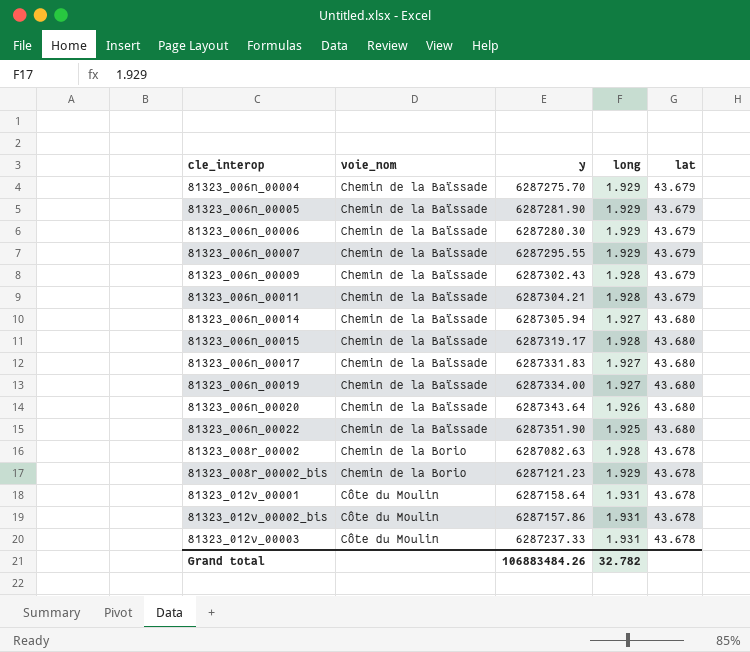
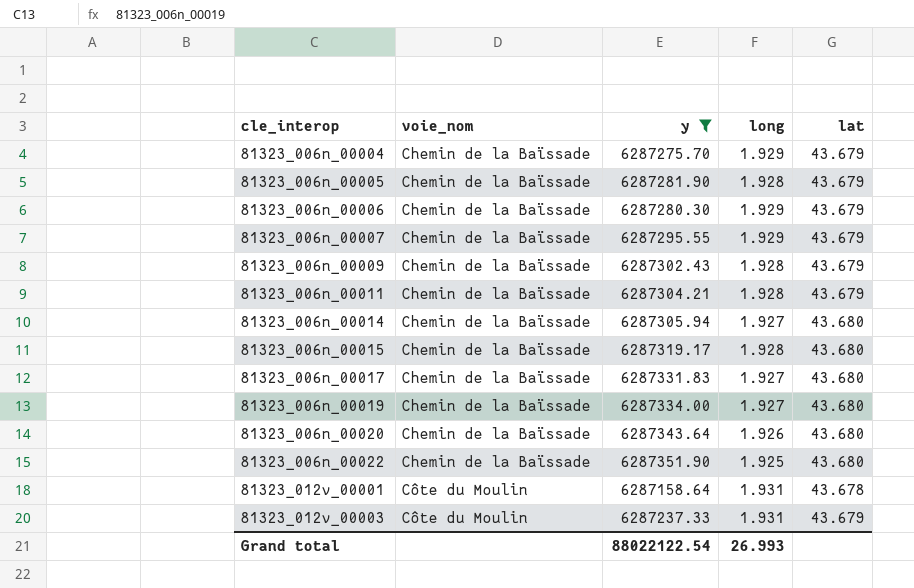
filter: none -> y >= 6287158.64
81323_006n_00005 | long: 1.929 -> 1.928
81323_012v_00003 | lat: 43.678 -> 43.679
Grand total | y: 106883484.26 -> 88022122.54
Grand total | long: 32.782 -> 26.993

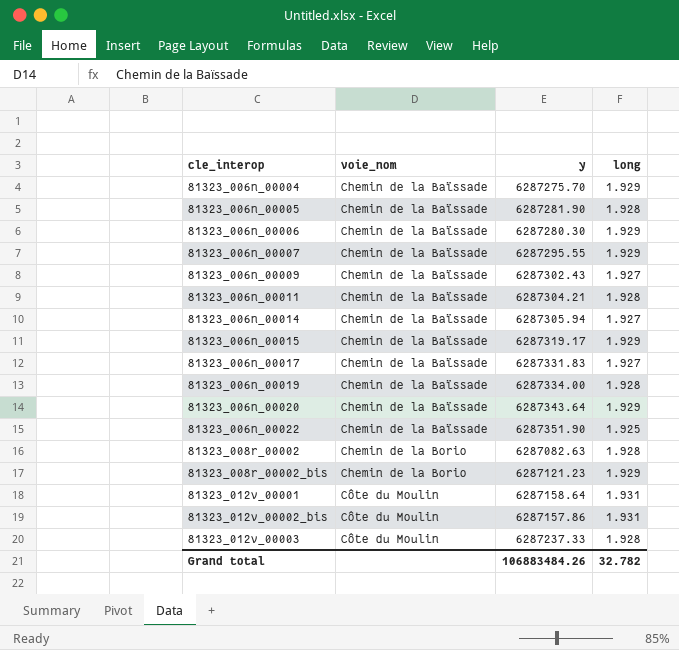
filter: y >= 6287158.64 -> none
column lat | position: 5 -> none
81323_006n_00009 | long: 1.928 -> 1.927
81323_006n_00015 | long: 1.928 -> 1.929
81323_006n_00019 | long: 1.927 -> 1.928
81323_006n_00020 | long: 1.926 -> 1.929
81323_012v_00003 | long: 1.931 -> 1.928
Grand total | y: 88022122.54 -> 106883484.26
Grand total | long: 26.993 -> 32.782

